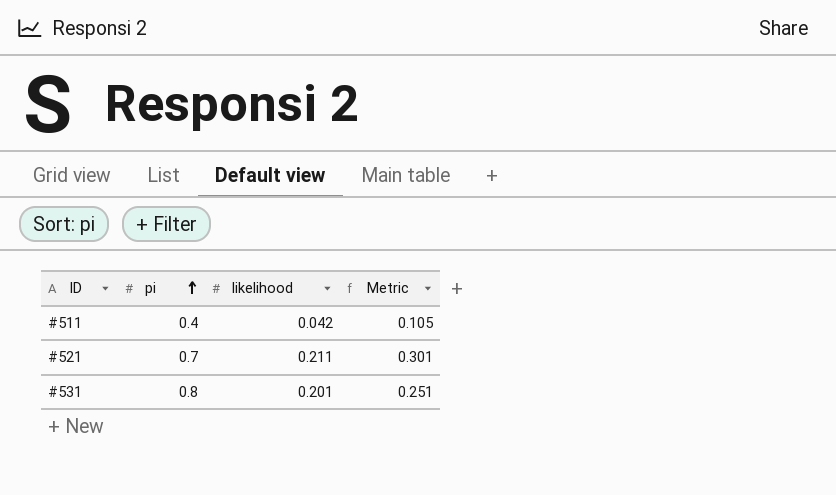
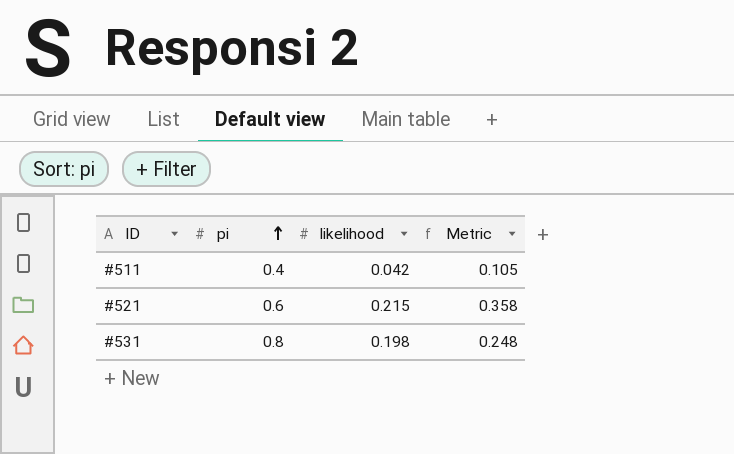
#521 | pi: 0.7 -> 0.6
#521 | likelihood: 0.211 -> 0.215
#521 | Metric: 0.301 -> 0.358
#531 | likelihood: 0.201 -> 0.198
#531 | Metric: 0.251 -> 0.248

